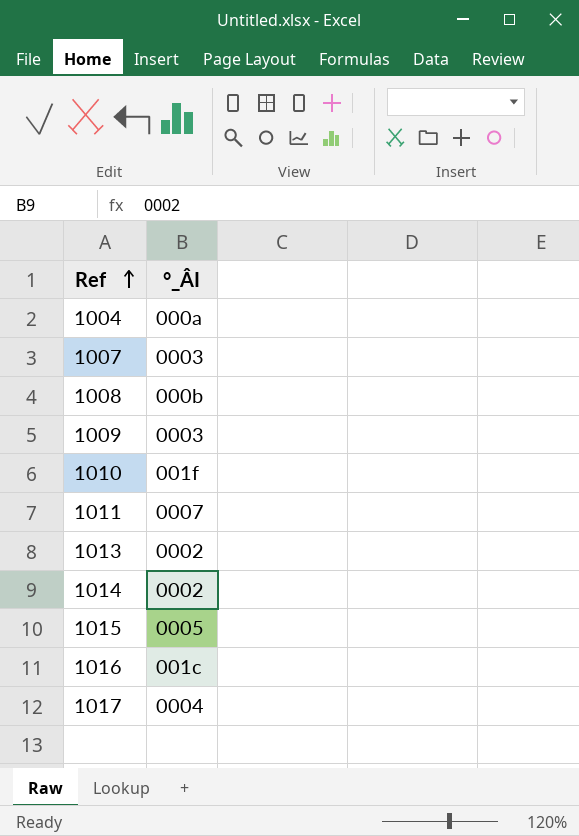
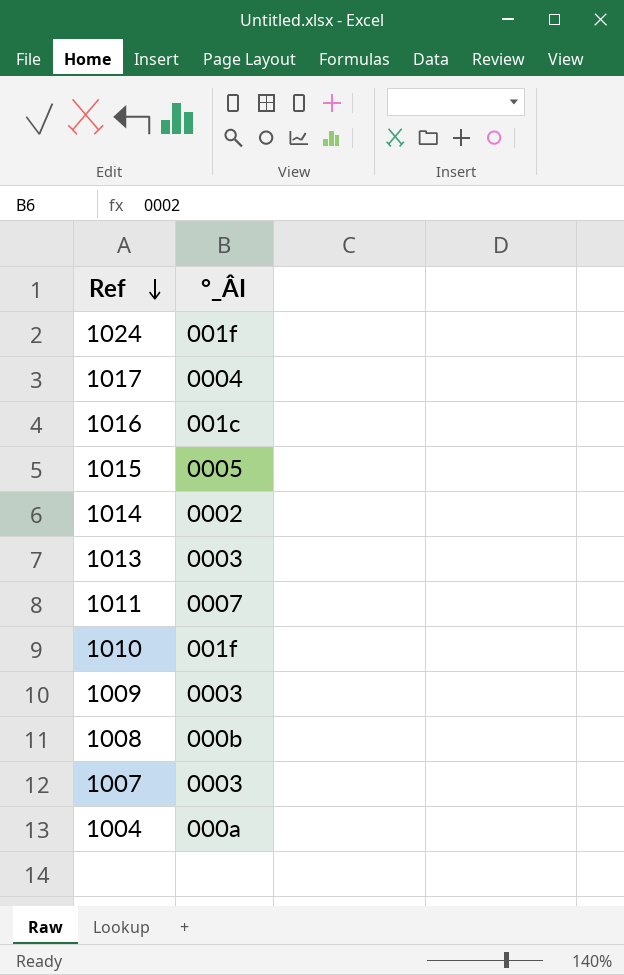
row order: Ref ascending -> Ref descending
row 1024: none -> 001f
1013 | °_ÂI: 0002 -> 0003

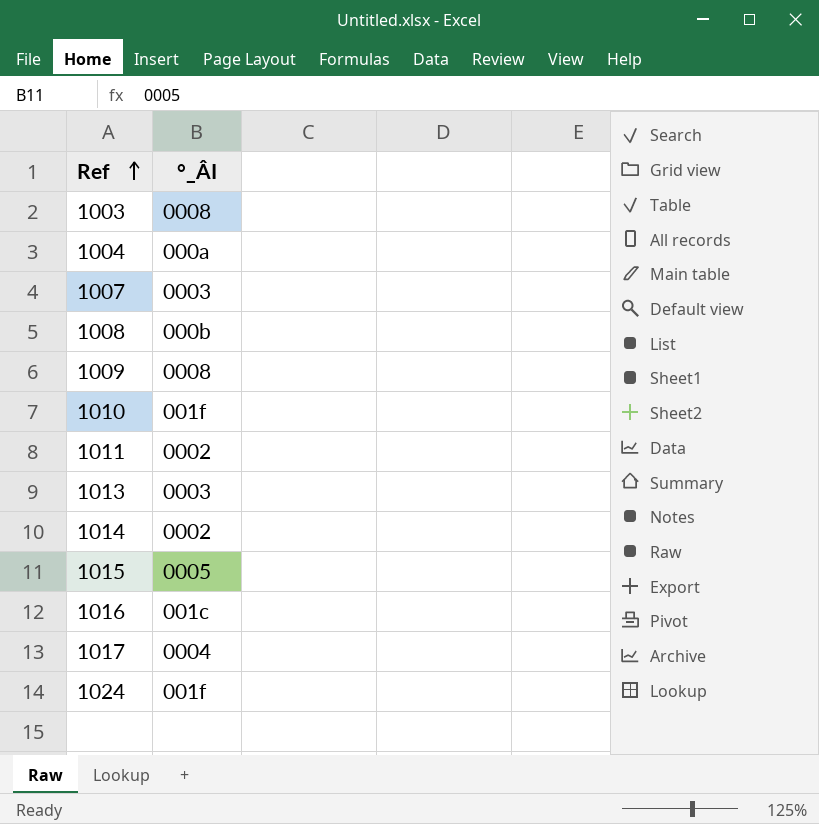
row order: Ref descending -> Ref ascending
row 1003: none -> 0008
1009 | °_ÂI: 0003 -> 0008
1011 | °_ÂI: 0007 -> 0002

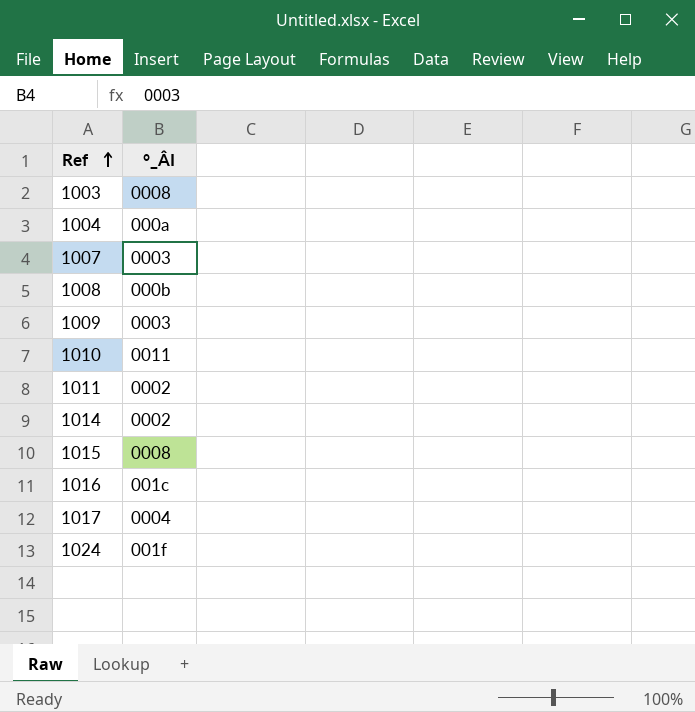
row 1013: 0003 -> none
1009 | °_ÂI: 0008 -> 0003
1010 | °_ÂI: 001f -> 0011
1015 | °_ÂI: 0005 -> 0008

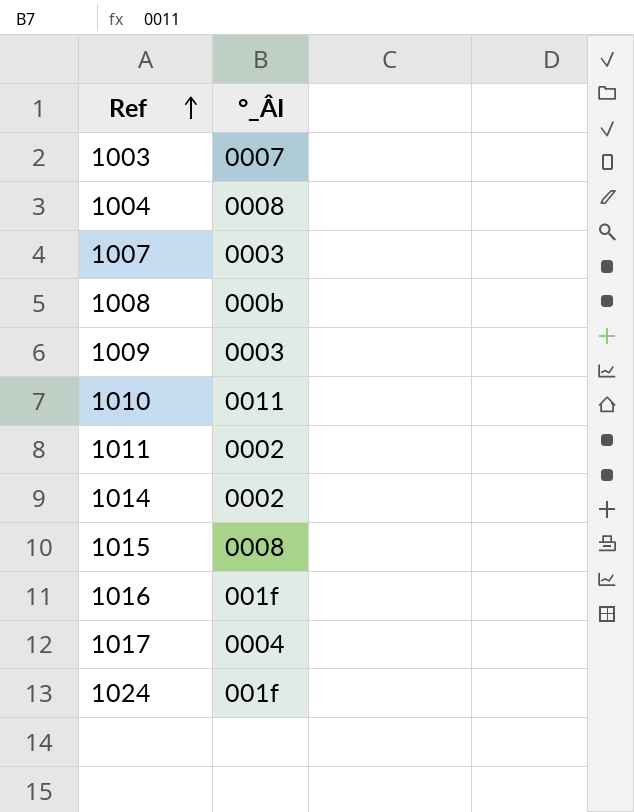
1003 | °_ÂI: 0008 -> 0007
1004 | °_ÂI: 000a -> 0008
1016 | °_ÂI: 001c -> 001f

